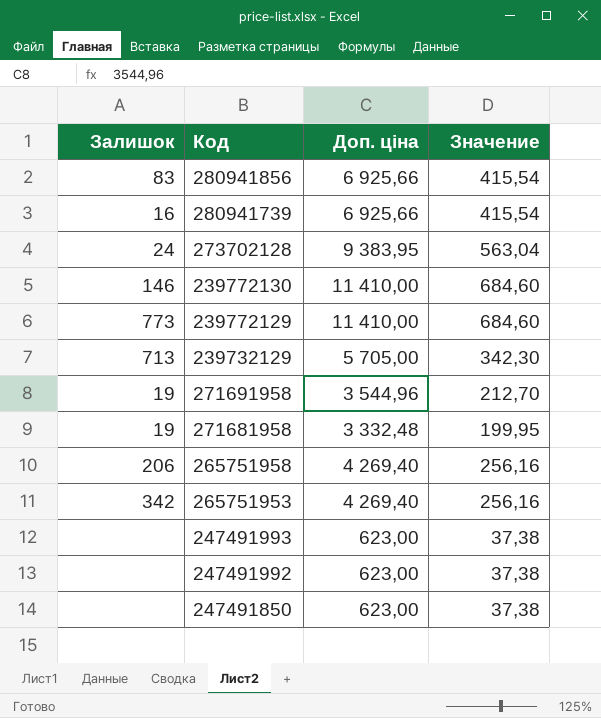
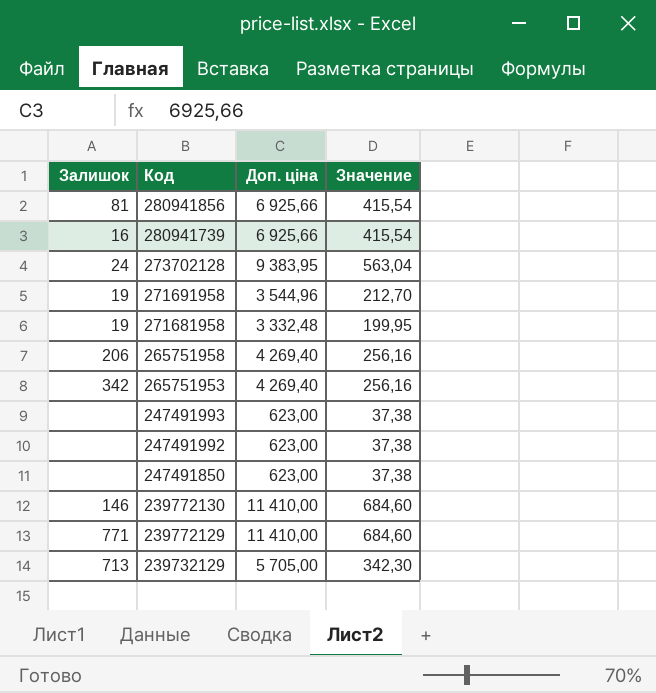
row order: none -> Код descending
280941856 | Залишок: 83 -> 81
239772129 | Залишок: 773 -> 771

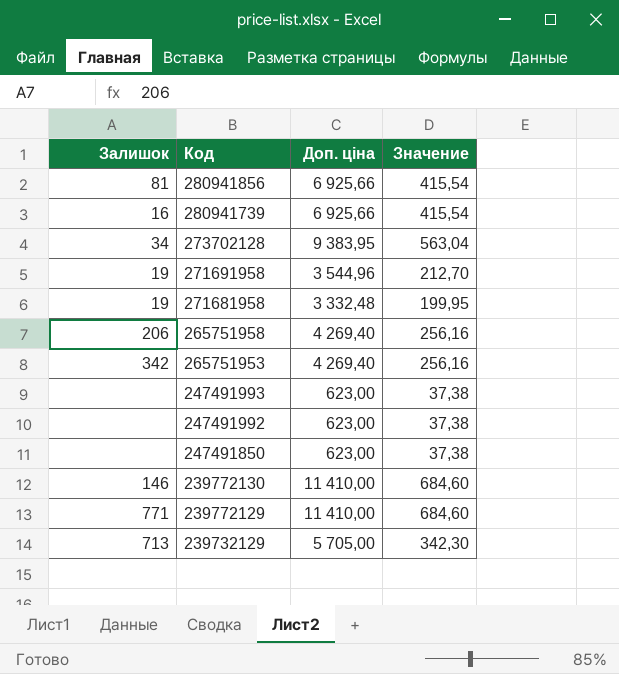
273702128 | Залишок: 24 -> 34

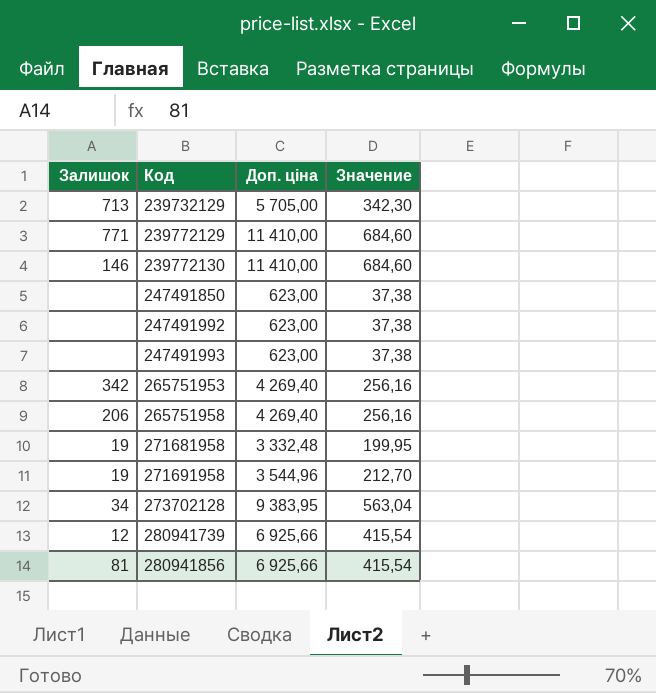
row order: Код descending -> Код ascending
280941739 | Залишок: 16 -> 12

